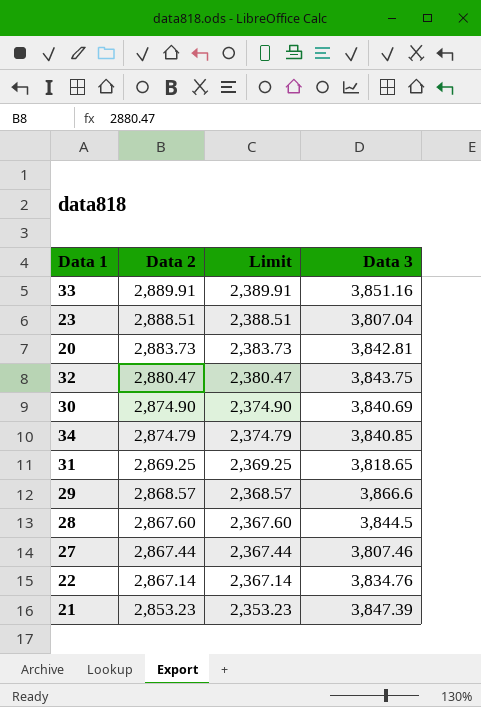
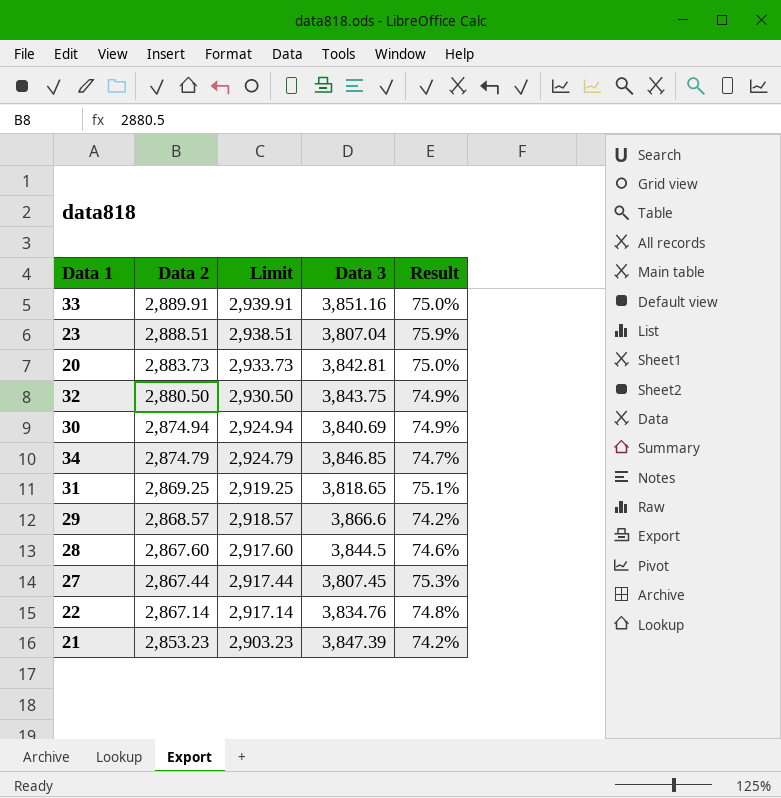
column Limit | formula: [Data 2] - 500 -> [Data 2] + 50
column Result | formula: none -> [Data 2] / [Data 3]
32 | Data 2: 2,880.47 -> 2,880.50
30 | Data 2: 2,874.90 -> 2,874.94
34 | Data 3: 3,840.85 -> 3,846.85
27 | Data 3: 3,807.46 -> 3,807.45

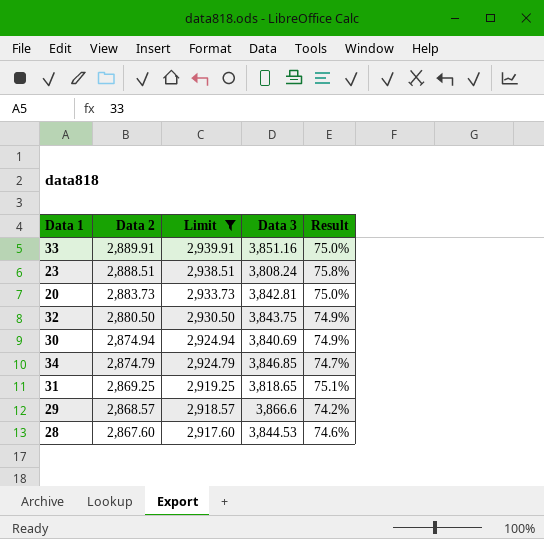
filter: none -> Limit >= 2,917.60
23 | Data 3: 3,807.04 -> 3,808.24
23 | Result: 75.9% -> 75.8%
28 | Data 3: 3,844.5 -> 3,844.53

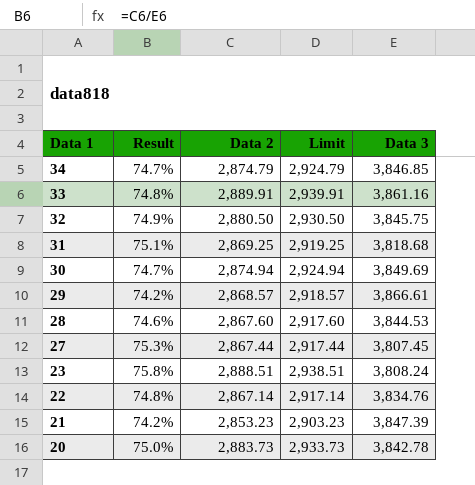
filter: Limit >= 2,917.60 -> none
row order: Data 2 descending -> Data 1 descending
column Result | position: 5 -> 2
33 | Result: 75.0% -> 74.8%
33 | Data 3: 3,851.16 -> 3,861.16
32 | Data 3: 3,843.75 -> 3,845.75
31 | Data 3: 3,818.65 -> 3,818.68
30 | Result: 74.9% -> 74.7%
30 | Data 3: 3,840.69 -> 3,849.69
29 | Data 3: 3,866.6 -> 3,866.61
20 | Data 3: 3,842.81 -> 3,842.78

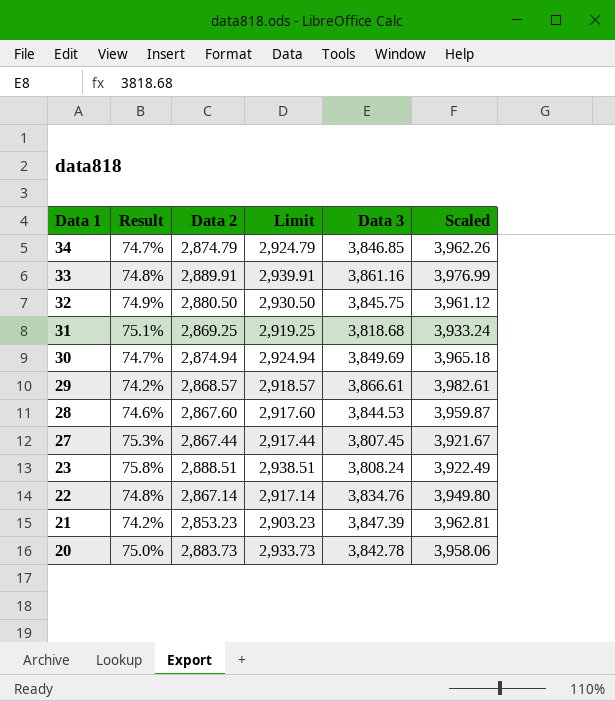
column Scaled | formula: none -> [Data 3] * 1.03

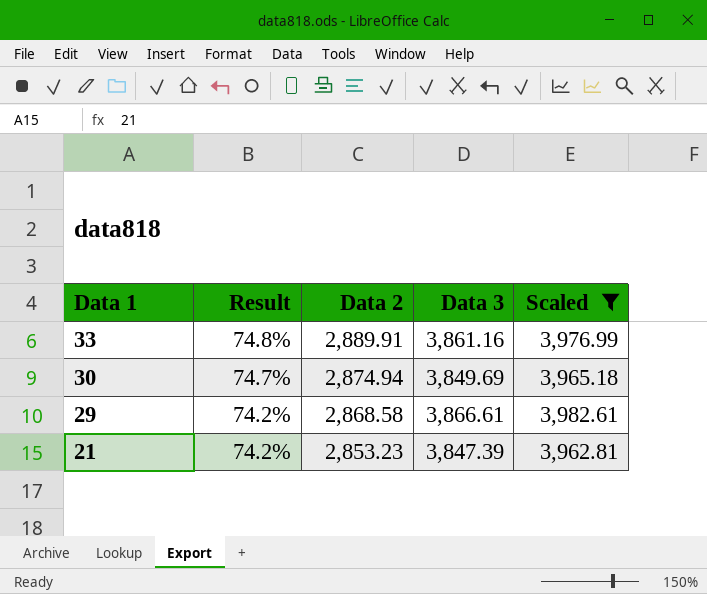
filter: none -> Scaled >= 3,962.81
column Limit | formula: [Data 2] + 50 -> none
29 | Data 2: 2,868.57 -> 2,868.58

